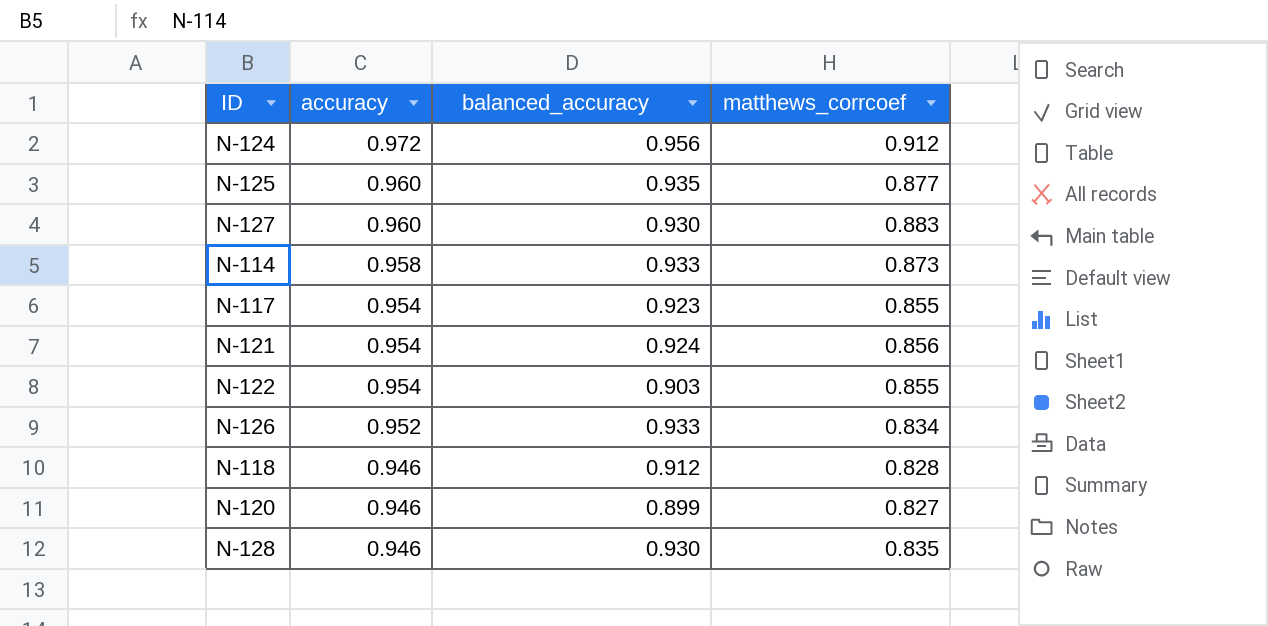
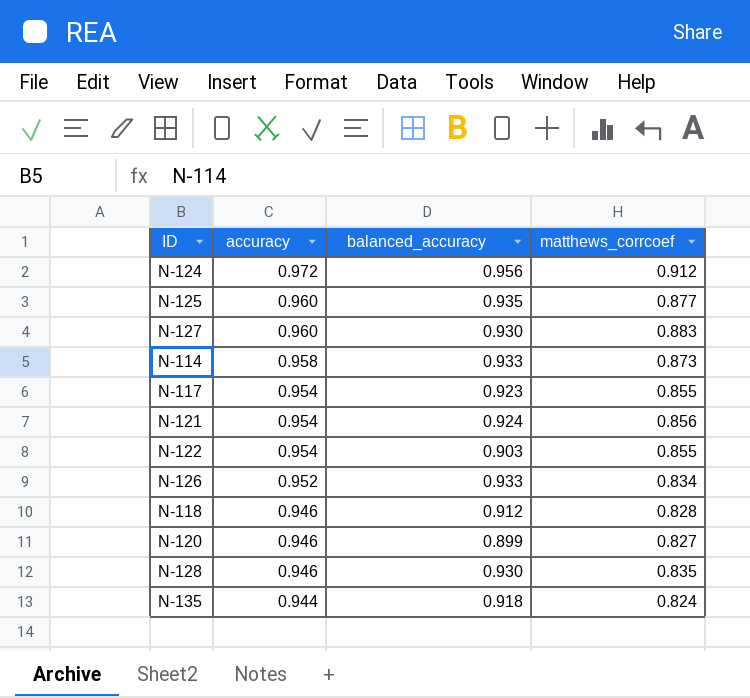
row N-135: none -> 0.944 | 0.918 | 0.824

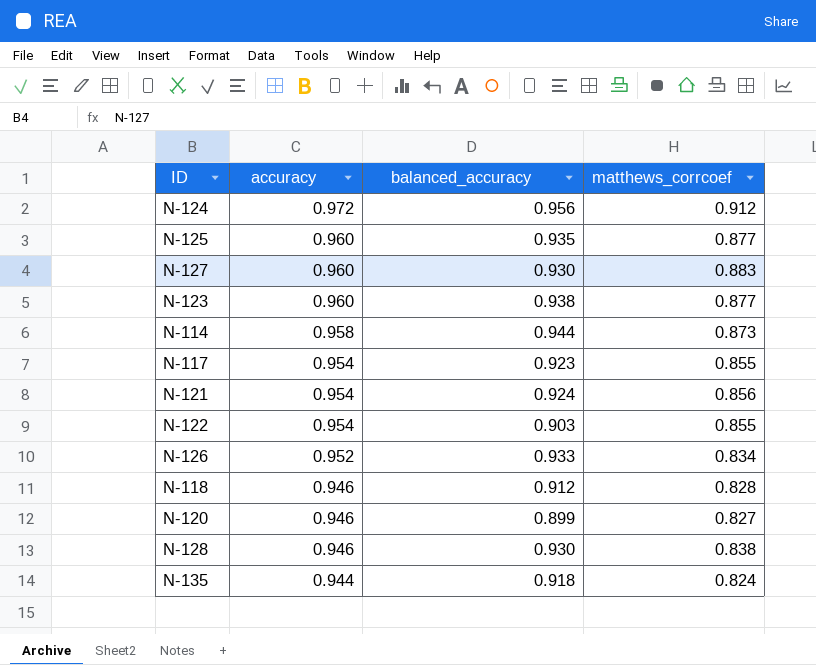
row N-123: none -> 0.960 | 0.938 | 0.877
N-114 | balanced_accuracy: 0.933 -> 0.944
N-128 | matthews_corrcoef: 0.835 -> 0.838

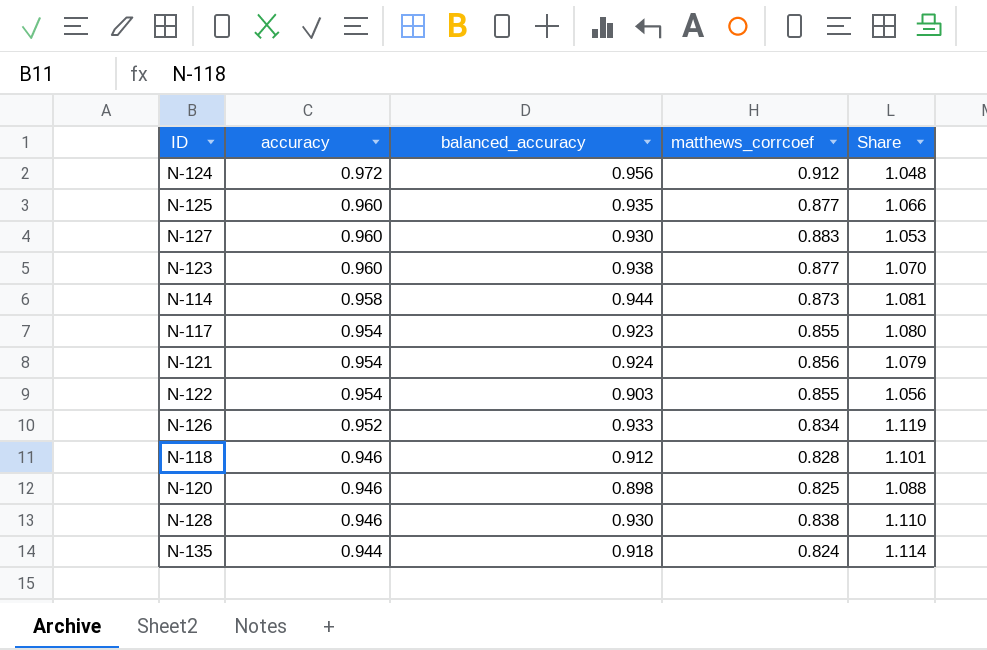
column Share | formula: none -> [balanced_accuracy] / [matthews_corrcoef]
N-120 | balanced_accuracy: 0.899 -> 0.898
N-120 | matthews_corrcoef: 0.827 -> 0.825

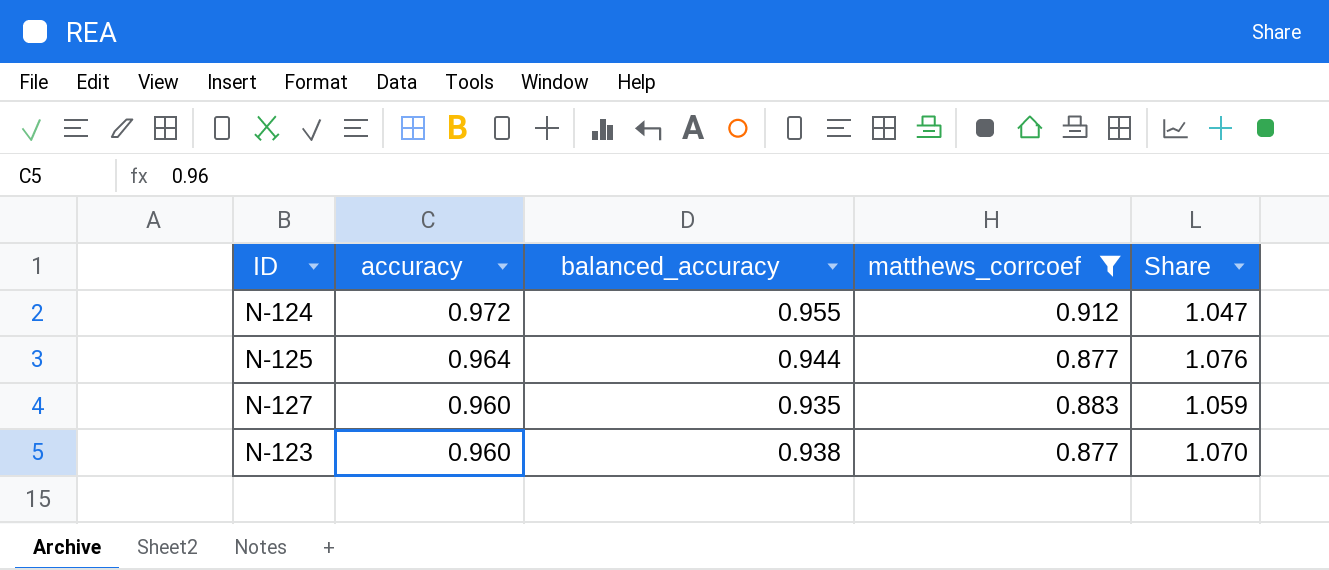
filter: none -> matthews_corrcoef >= 0.877
N-124 | balanced_accuracy: 0.956 -> 0.955
N-124 | Share: 1.048 -> 1.047
N-125 | accuracy: 0.960 -> 0.964
N-125 | balanced_accuracy: 0.935 -> 0.944
N-125 | Share: 1.066 -> 1.076
N-127 | balanced_accuracy: 0.930 -> 0.935
N-127 | Share: 1.053 -> 1.059

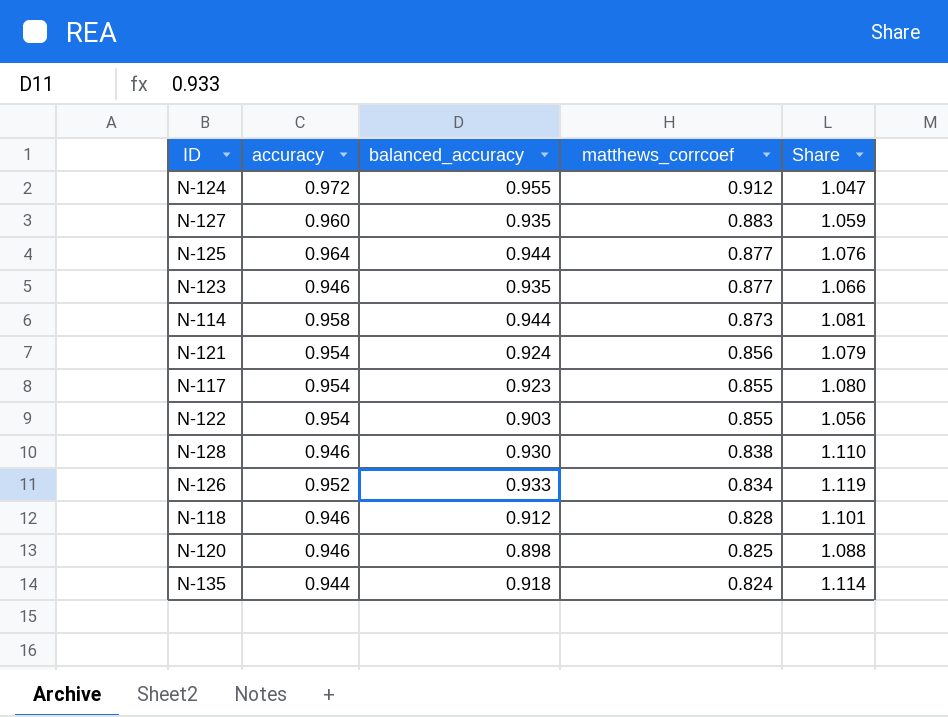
filter: matthews_corrcoef >= 0.877 -> none
row order: accuracy descending -> matthews_corrcoef descending
N-123 | accuracy: 0.960 -> 0.946
N-123 | balanced_accuracy: 0.938 -> 0.935
N-123 | Share: 1.070 -> 1.066

